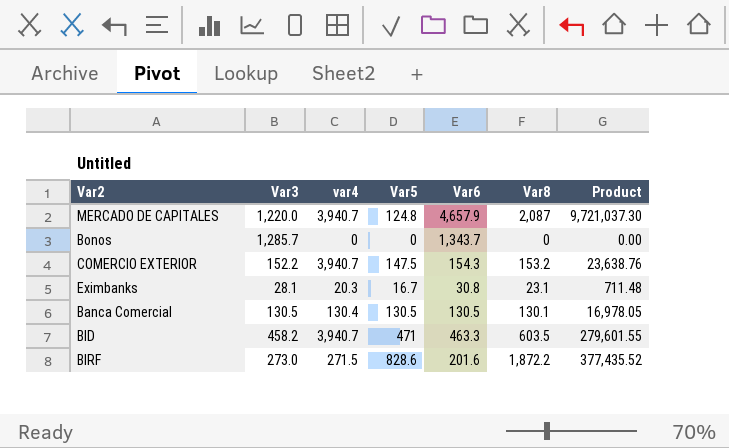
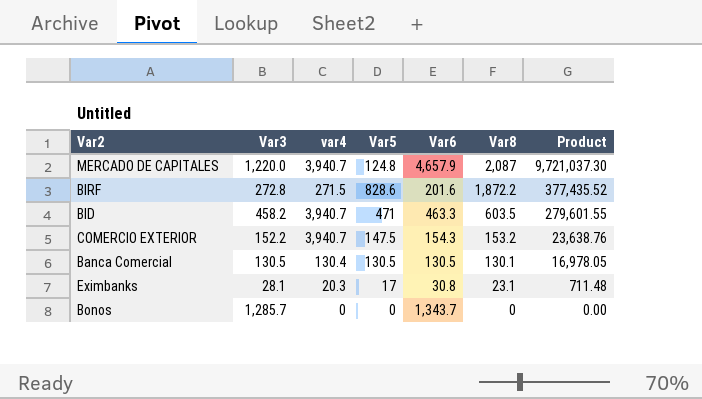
row order: none -> Var8 descending
BIRF | Var3: 273.0 -> 272.8
Eximbanks | Var5: 16.7 -> 17

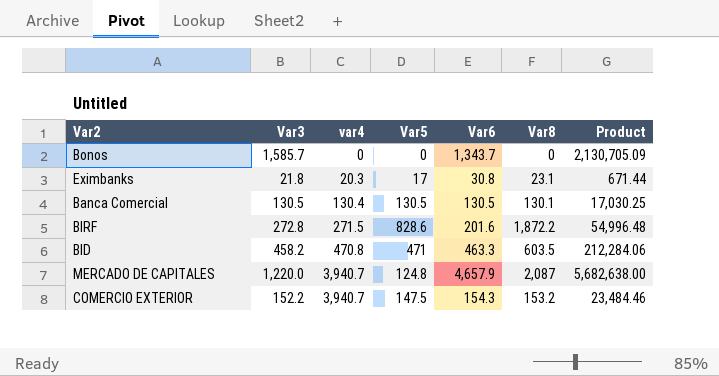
row order: Var8 descending -> var4 ascending
column Product | formula: [Var6] * [Var8] -> [Var3] * [Var6]
Bonos | Var3: 1,285.7 -> 1,585.7
Eximbanks | Var3: 28.1 -> 21.8
BID | var4: 3,940.7 -> 470.8

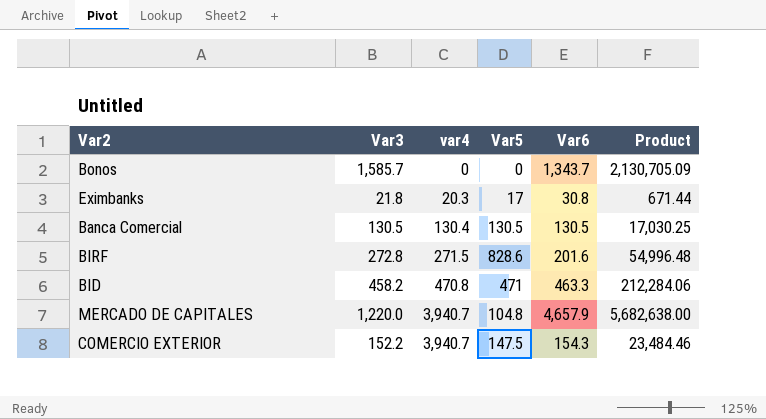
column Var8 | position: 6 -> none
MERCADO DE CAPITALES | Var5: 124.8 -> 104.8

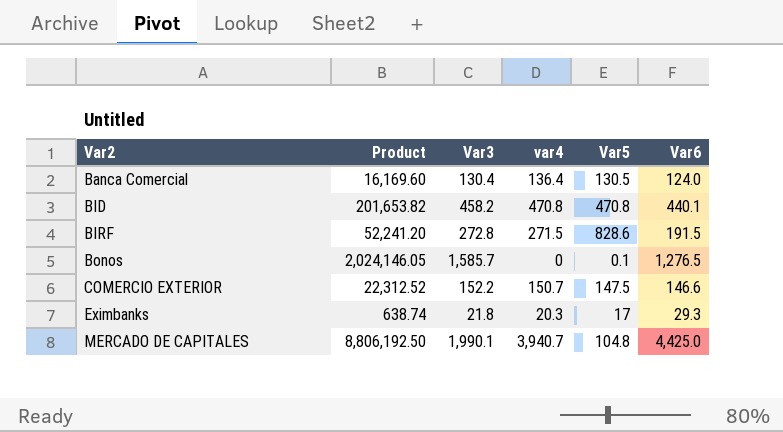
row order: var4 ascending -> Var2 ascending
column Product | position: 6 -> 2
Banca Comercial | Product: 17,030.25 -> 16,169.60
Banca Comercial | Var3: 130.5 -> 130.4
Banca Comercial | var4: 130.4 -> 136.4
Banca Comercial | Var6: 130.5 -> 124.0
BID | Product: 212,284.06 -> 201,653.82
BID | Var5: 471 -> 470.8
BID | Var6: 463.3 -> 440.1
BIRF | Product: 54,996.48 -> 52,241.20
BIRF | Var6: 201.6 -> 191.5
Bonos | Product: 2,130,705.09 -> 2,024,146.05
Bonos | Var5: 0 -> 0.1
Bonos | Var6: 1,343.7 -> 1,276.5
COMERCIO EXTERIOR | Product: 23,484.46 -> 22,312.52
COMERCIO EXTERIOR | var4: 3,940.7 -> 150.7
COMERCIO EXTERIOR | Var6: 154.3 -> 146.6
Eximbanks | Product: 671.44 -> 638.74
Eximbanks | Var6: 30.8 -> 29.3
MERCADO DE CAPITALES | Product: 5,682,638.00 -> 8,806,192.50
MERCADO DE CAPITALES | Var3: 1,220.0 -> 1,990.1
MERCADO DE CAPITALES | Var6: 4,657.9 -> 4,425.0

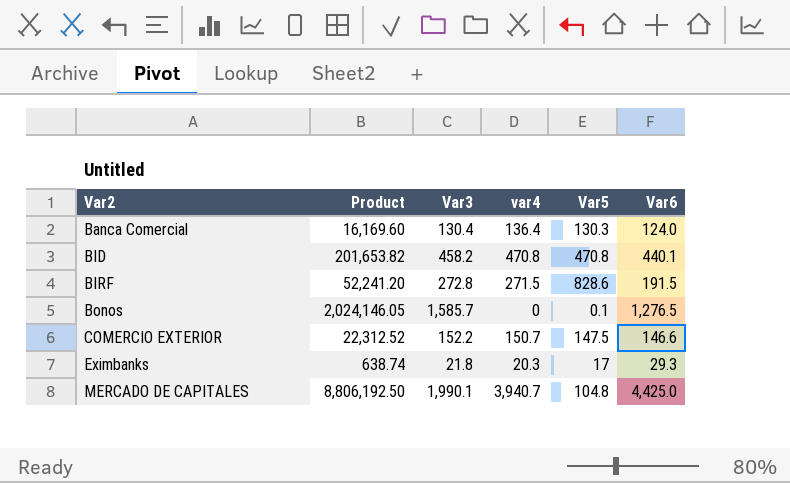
Banca Comercial | Var5: 130.5 -> 130.3

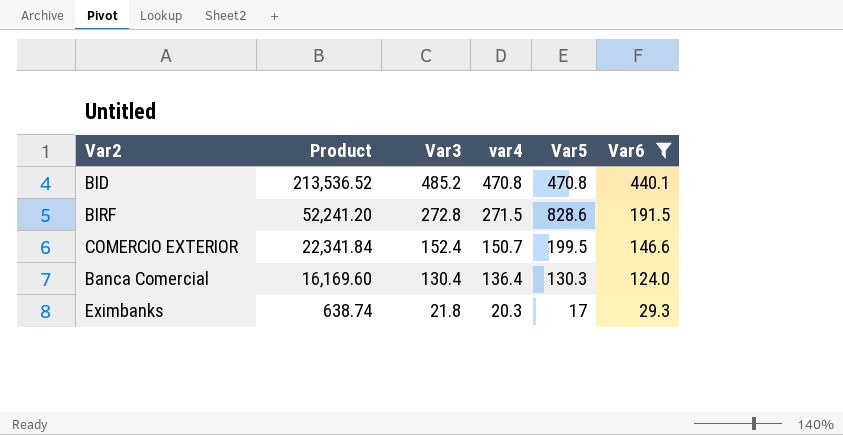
filter: none -> Var6 <= 440.1
row order: Var2 ascending -> Product descending
BID | Product: 201,653.82 -> 213,536.52
BID | Var3: 458.2 -> 485.2
COMERCIO EXTERIOR | Product: 22,312.52 -> 22,341.84
COMERCIO EXTERIOR | Var3: 152.2 -> 152.4
COMERCIO EXTERIOR | Var5: 147.5 -> 199.5

